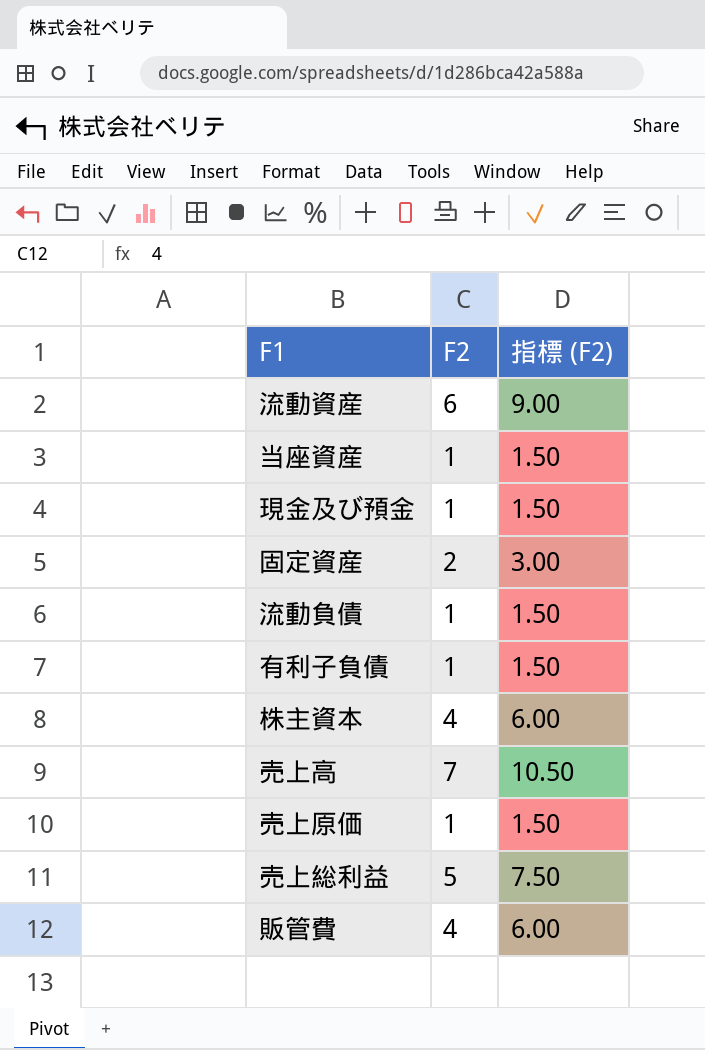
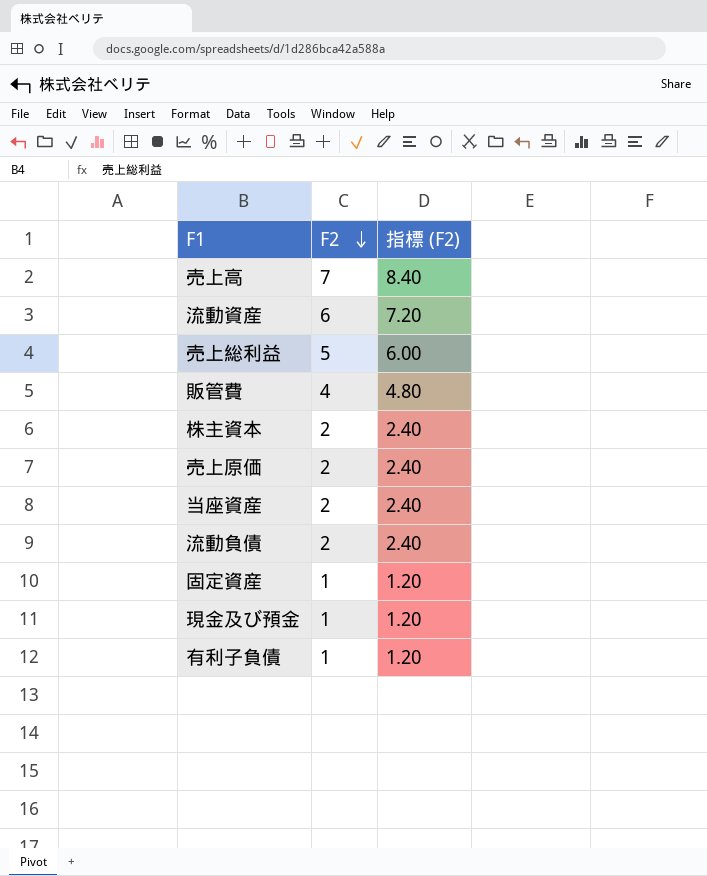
row order: none -> F2 descending
column 指標 (F2) | formula: [F2] * 1.5 -> [F2] * 1.2
株主資本 | F2: 4 -> 2
売上原価 | F2: 1 -> 2
当座資産 | F2: 1 -> 2
流動負債 | F2: 1 -> 2
固定資産 | F2: 2 -> 1

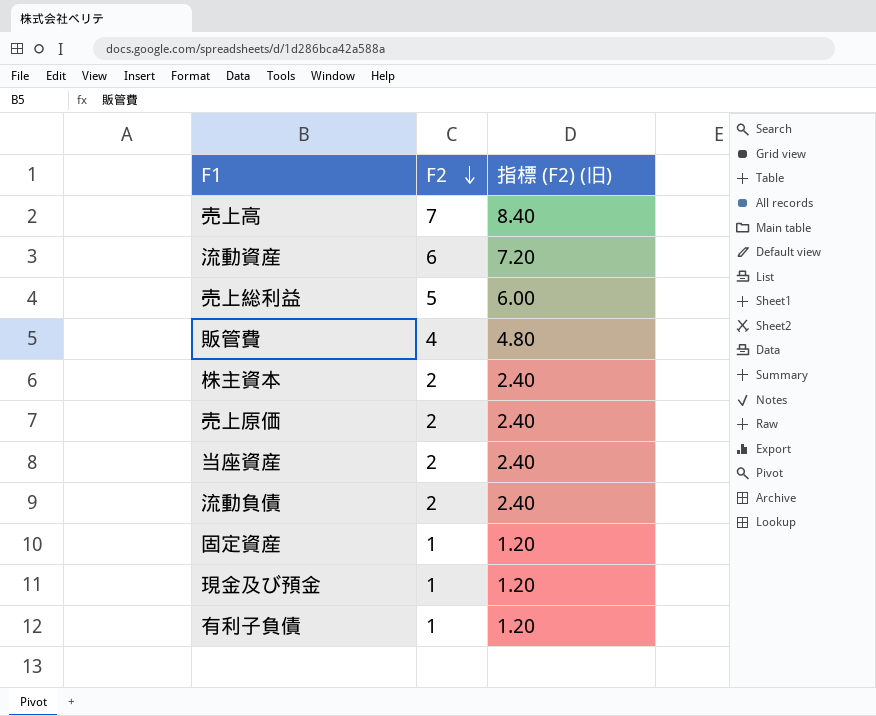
column name: 指標 (F2) -> 指標 (F2) (旧)

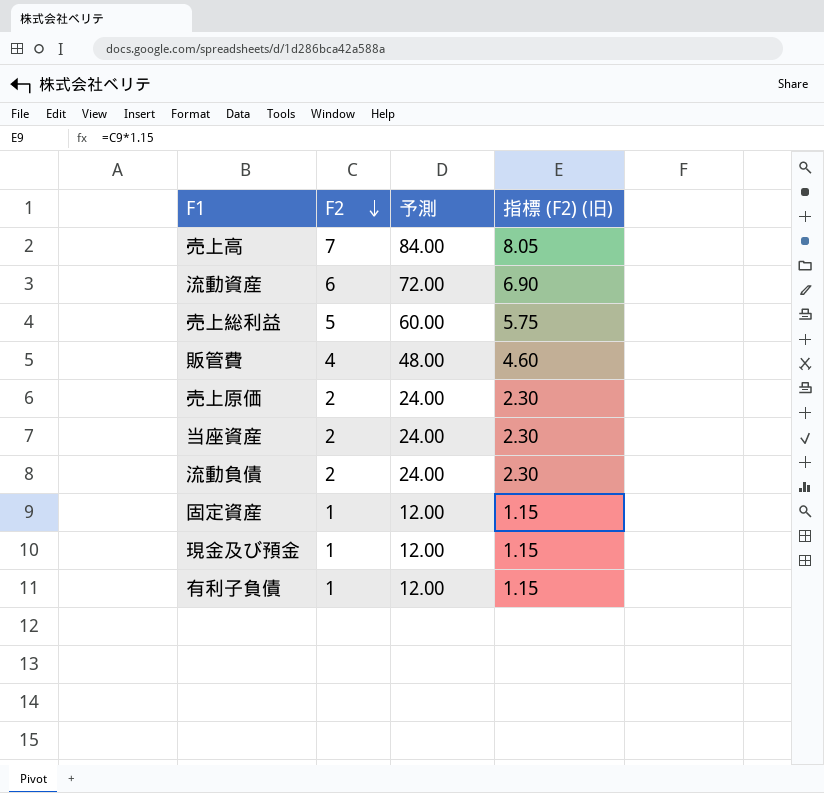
column 予測 | formula: none -> [F2] * 12
column 指標 (F2) (旧) | formula: [F2] * 1.2 -> [F2] * 1.15
row 株主資本: 2 | 2.40 -> none

